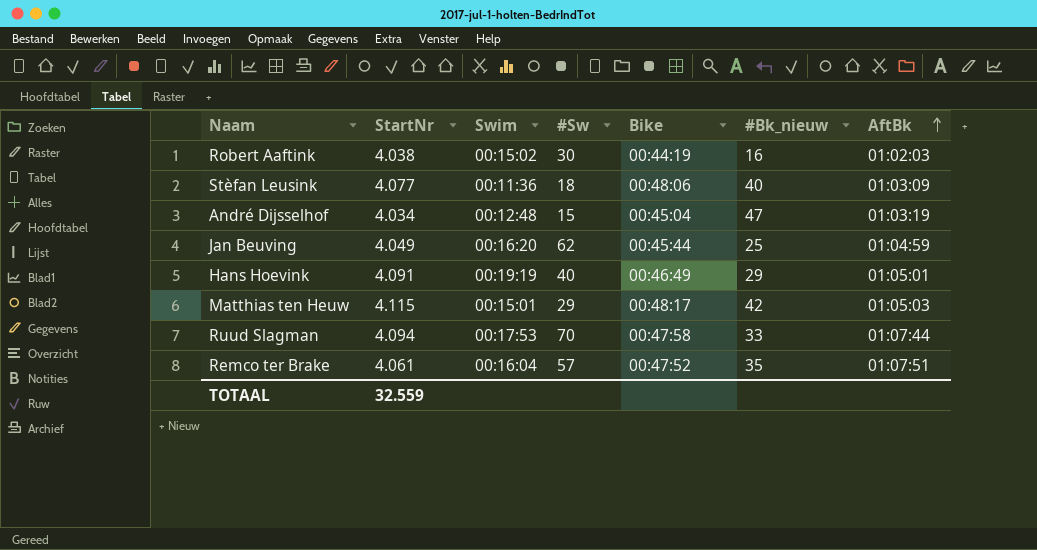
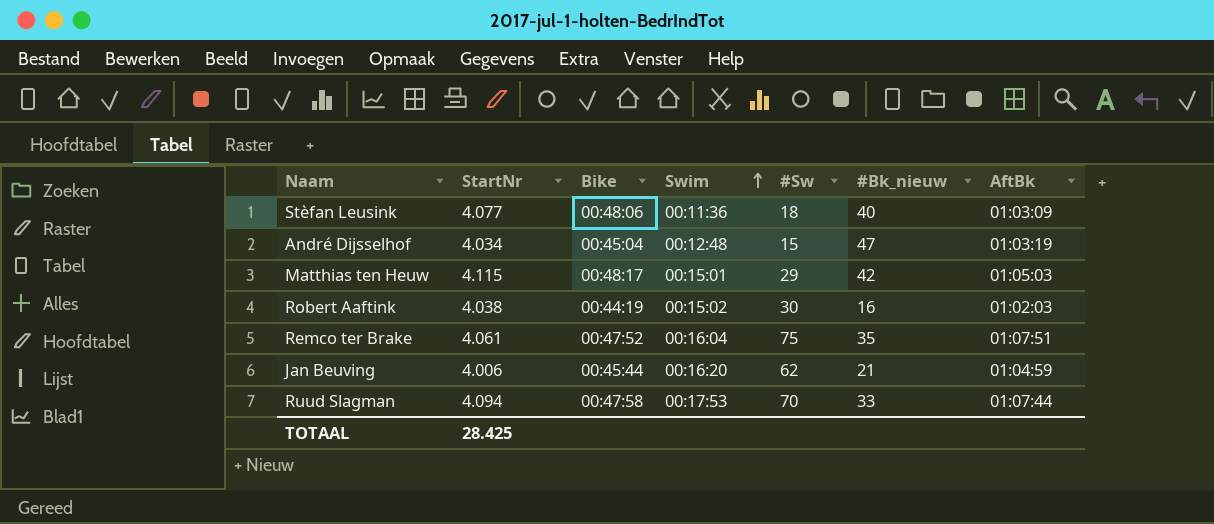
row order: AftBk ascending -> Swim ascending
column Bike | position: 5 -> 3
row Hans Hoevink: 4.091 | 00:19:19 | 40 | 00:46:49 | 29 | 01:05:01 -> none
Remco ter Brake | #Sw: 57 -> 75
Jan Beuving | StartNr: 4.049 -> 4.006
Jan Beuving | #Bk_nieuw: 25 -> 21
TOTAAL | StartNr: 32.559 -> 28.425

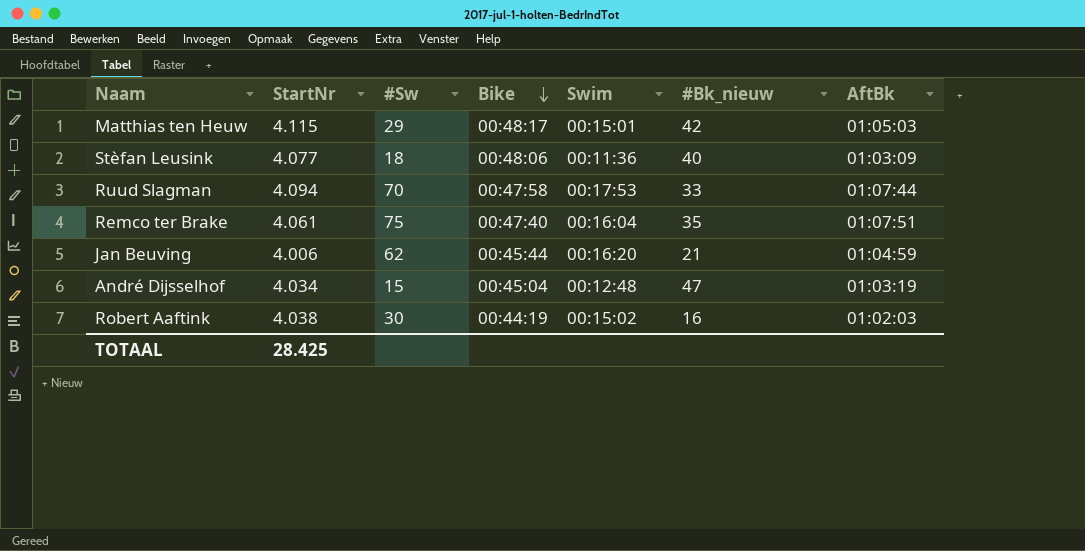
row order: Swim ascending -> Bike descending
column #Sw | position: 5 -> 3
Remco ter Brake | Bike: 00:47:52 -> 00:47:40

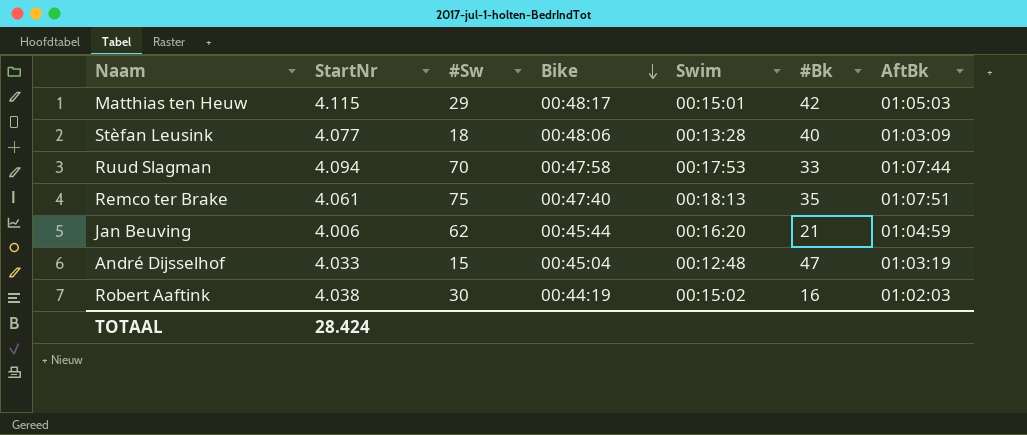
column name: #Bk_nieuw -> #Bk
Stèfan Leusink | Swim: 00:11:36 -> 00:13:28
Remco ter Brake | Swim: 00:16:04 -> 00:18:13
André Dijsselhof | StartNr: 4.034 -> 4.033
TOTAAL | StartNr: 28.425 -> 28.424

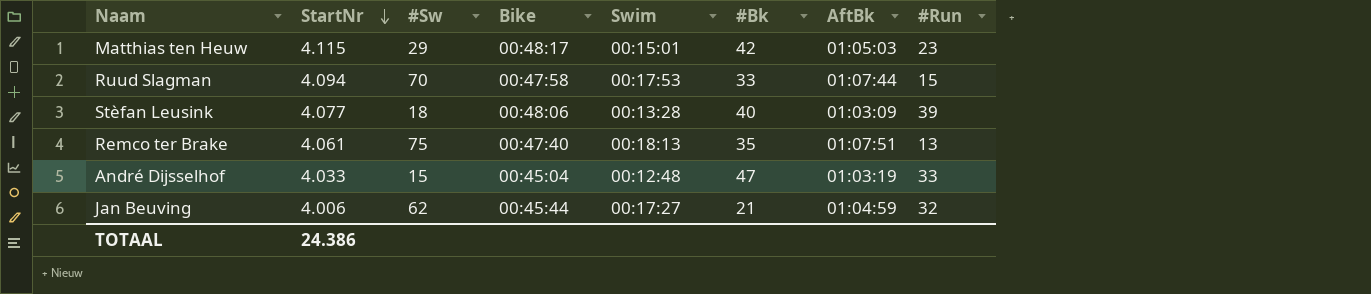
row order: Bike descending -> StartNr descending
column #Run | position: none -> 8
row Robert Aaftink: 4.038 | 30 | 00:44:19 | 00:15:02 | 16 | 01:02:03 -> none
Jan Beuving | Swim: 00:16:20 -> 00:17:27
TOTAAL | StartNr: 28.424 -> 24.386

